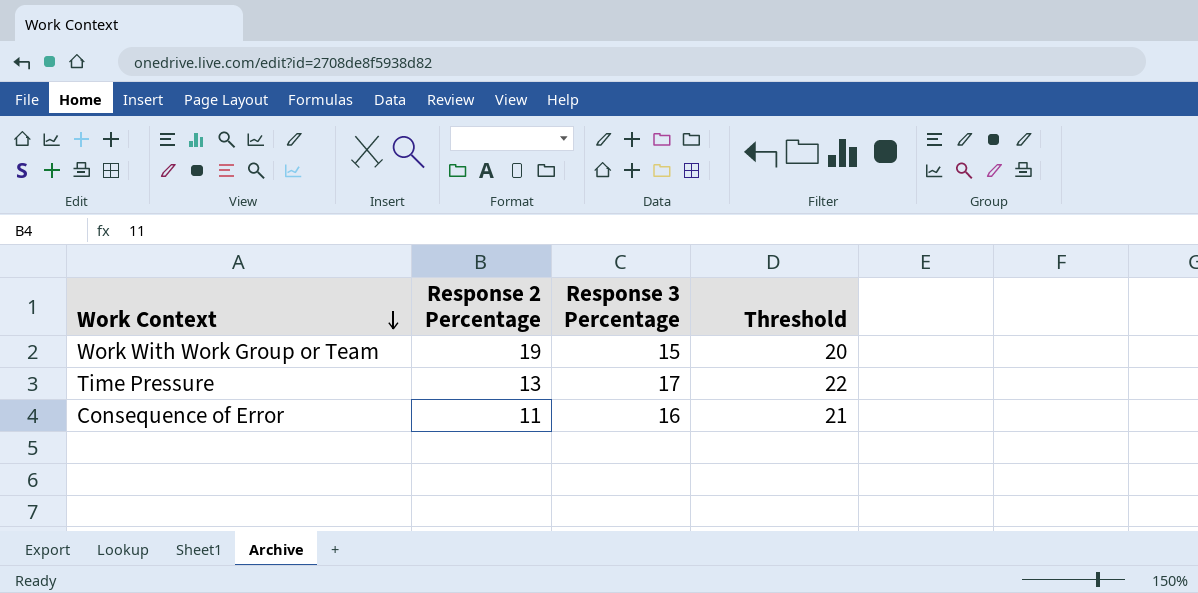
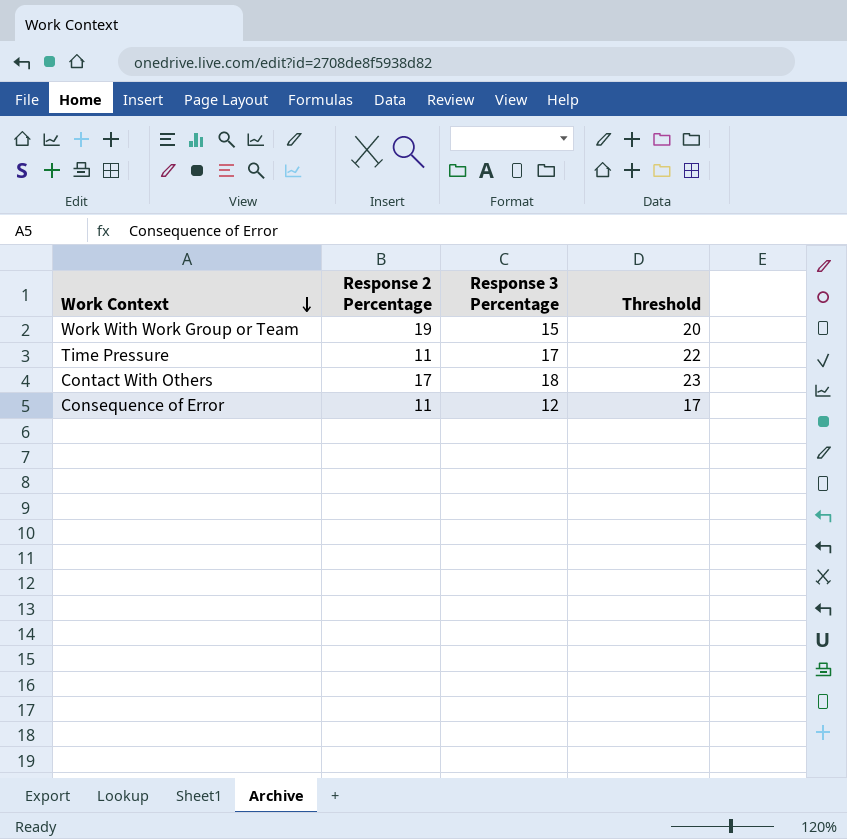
Time Pressure | Response 2 Percentage: 13 -> 11
row Contact With Others: none -> 17 | 18 | 23
Consequence of Error | Response 3 Percentage: 16 -> 12
Consequence of Error | Threshold: 21 -> 17

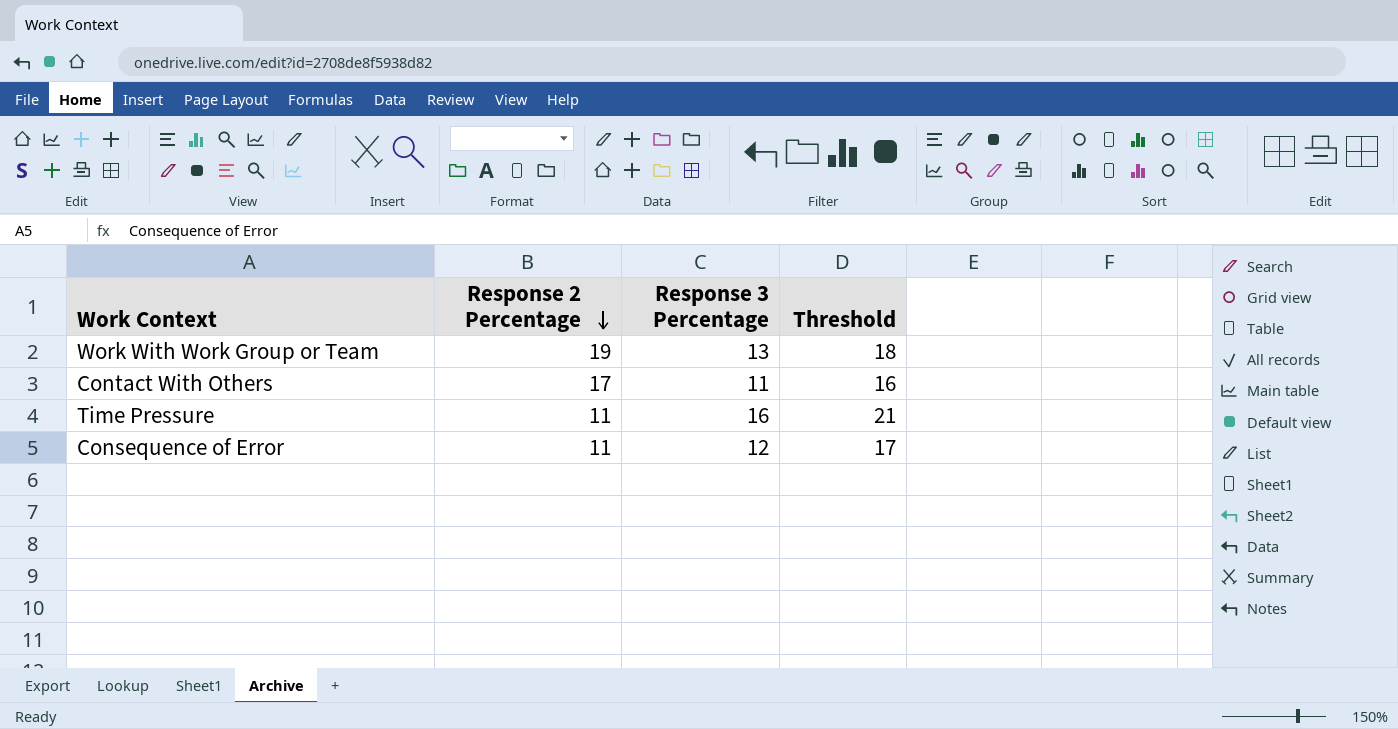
row order: Work Context descending -> Response 2 Percentage descending
Work With Work Group or Team | Response 3 Percentage: 15 -> 13
Work With Work Group or Team | Threshold: 20 -> 18
Contact With Others | Response 3 Percentage: 18 -> 11
Contact With Others | Threshold: 23 -> 16
Time Pressure | Response 3 Percentage: 17 -> 16
Time Pressure | Threshold: 22 -> 21

